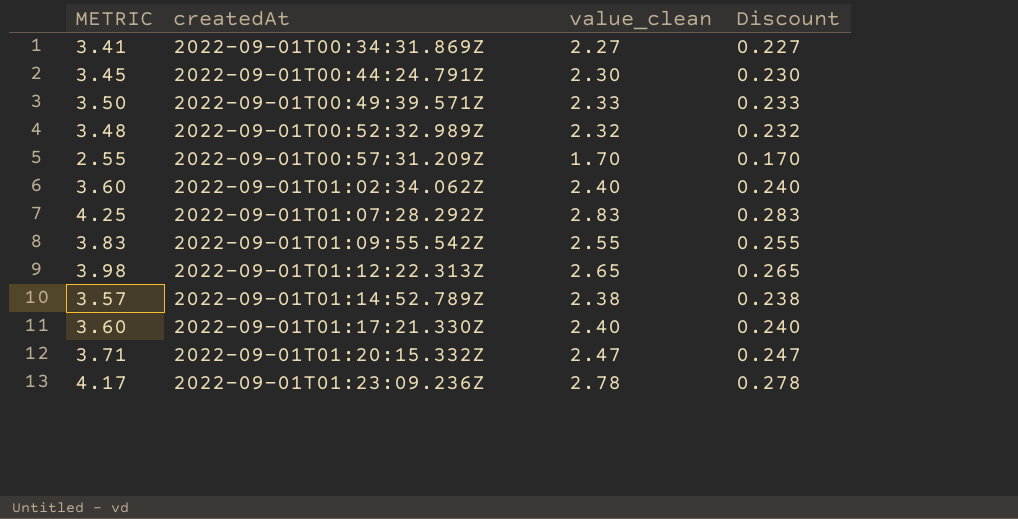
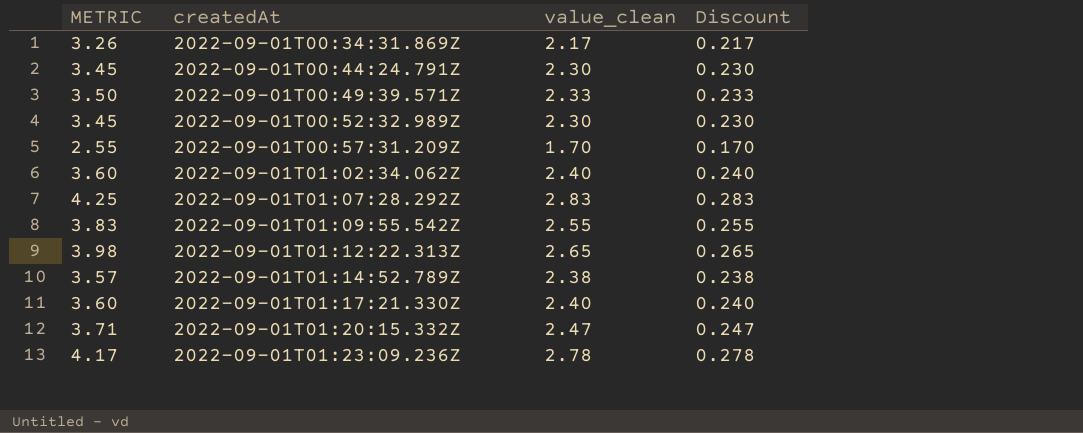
2022-09-01T00:34:31.869Z | METRIC: 3.41 -> 3.26
2022-09-01T00:34:31.869Z | value_clean: 2.27 -> 2.17
2022-09-01T00:34:31.869Z | Discount: 0.227 -> 0.217
2022-09-01T00:52:32.989Z | METRIC: 3.48 -> 3.45
2022-09-01T00:52:32.989Z | value_clean: 2.32 -> 2.30
2022-09-01T00:52:32.989Z | Discount: 0.232 -> 0.230

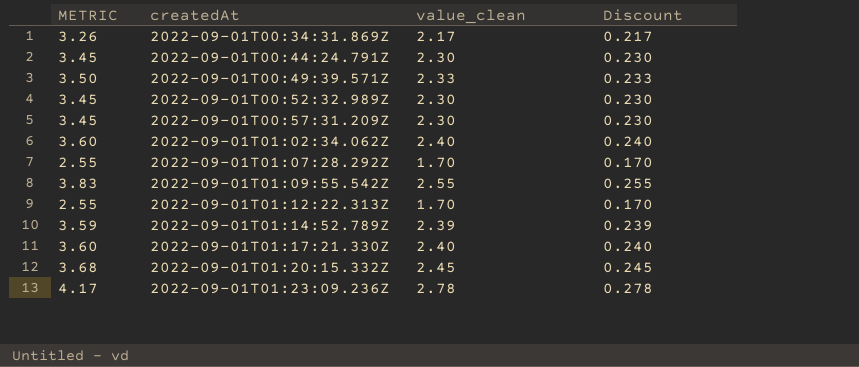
2022-09-01T00:57:31.209Z | METRIC: 2.55 -> 3.45
2022-09-01T00:57:31.209Z | value_clean: 1.70 -> 2.30
2022-09-01T00:57:31.209Z | Discount: 0.170 -> 0.230
2022-09-01T01:07:28.292Z | METRIC: 4.25 -> 2.55
2022-09-01T01:07:28.292Z | value_clean: 2.83 -> 1.70
2022-09-01T01:07:28.292Z | Discount: 0.283 -> 0.170
2022-09-01T01:12:22.313Z | METRIC: 3.98 -> 2.55
2022-09-01T01:12:22.313Z | value_clean: 2.65 -> 1.70
2022-09-01T01:12:22.313Z | Discount: 0.265 -> 0.170
2022-09-01T01:14:52.789Z | METRIC: 3.57 -> 3.59
2022-09-01T01:14:52.789Z | value_clean: 2.38 -> 2.39
2022-09-01T01:14:52.789Z | Discount: 0.238 -> 0.239
2022-09-01T01:20:15.332Z | METRIC: 3.71 -> 3.68
2022-09-01T01:20:15.332Z | value_clean: 2.47 -> 2.45
2022-09-01T01:20:15.332Z | Discount: 0.247 -> 0.245

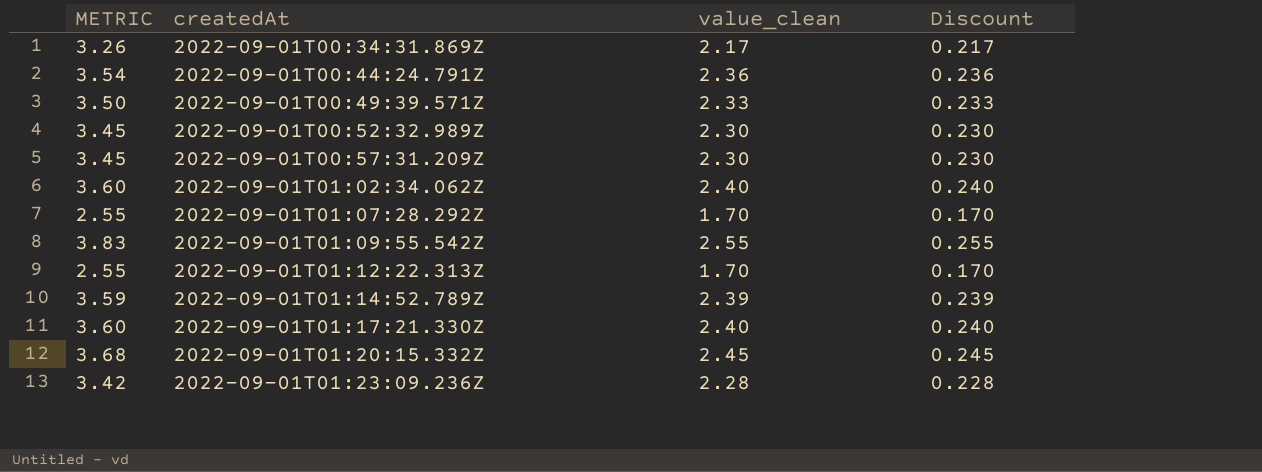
2022-09-01T00:44:24.791Z | METRIC: 3.45 -> 3.54
2022-09-01T00:44:24.791Z | value_clean: 2.30 -> 2.36
2022-09-01T00:44:24.791Z | Discount: 0.230 -> 0.236
2022-09-01T01:23:09.236Z | METRIC: 4.17 -> 3.42
2022-09-01T01:23:09.236Z | value_clean: 2.78 -> 2.28
2022-09-01T01:23:09.236Z | Discount: 0.278 -> 0.228

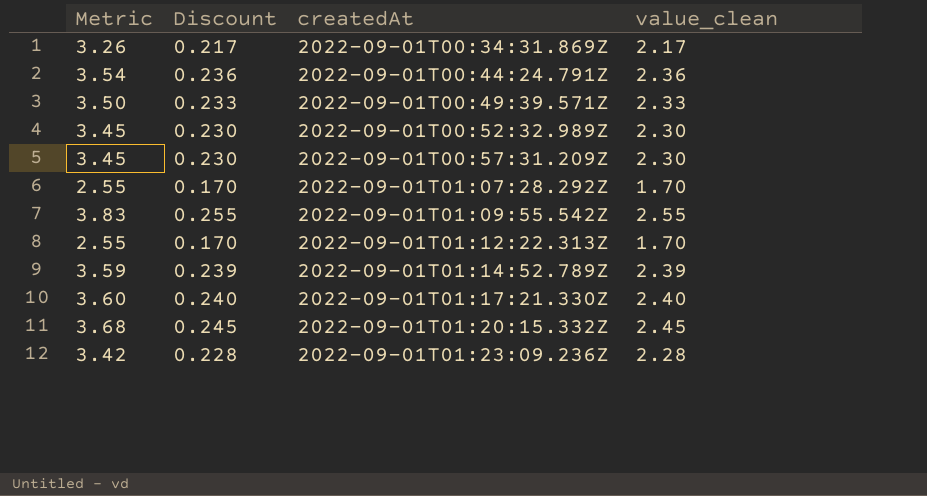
column name: METRIC -> Metric
column Discount | position: 4 -> 2
row 2022-09-01T01:02:34.062Z: 3.60 | 2.40 | 0.240 -> none

